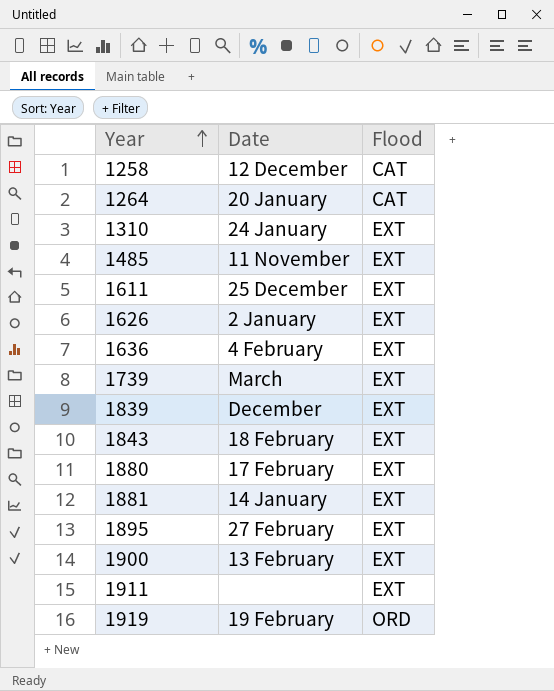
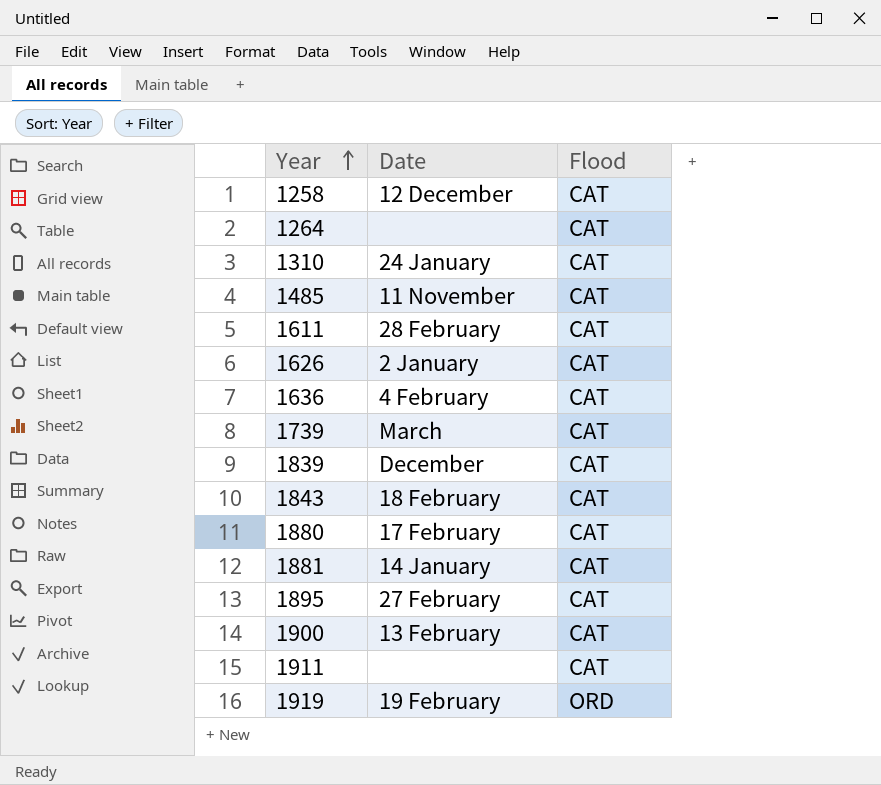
1264 | Date: 20 January -> none
1310 | Flood: EXT -> CAT
1485 | Flood: EXT -> CAT
1611 | Date: 25 December -> 28 February
1611 | Flood: EXT -> CAT
1626 | Flood: EXT -> CAT
1636 | Flood: EXT -> CAT
1739 | Flood: EXT -> CAT
1839 | Flood: EXT -> CAT
1843 | Flood: EXT -> CAT
1880 | Flood: EXT -> CAT
1881 | Flood: EXT -> CAT
1895 | Flood: EXT -> CAT
1900 | Flood: EXT -> CAT
1911 | Flood: EXT -> CAT

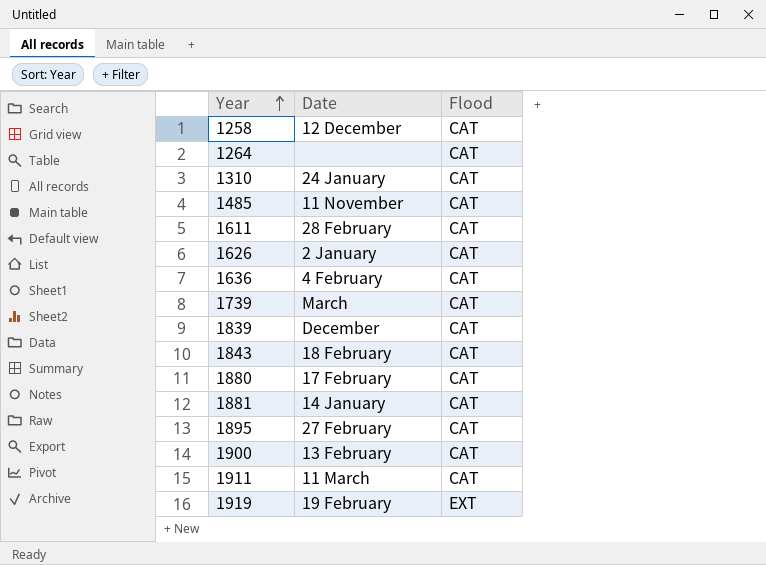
1911 | Date: none -> 11 March
1919 | Flood: ORD -> EXT

